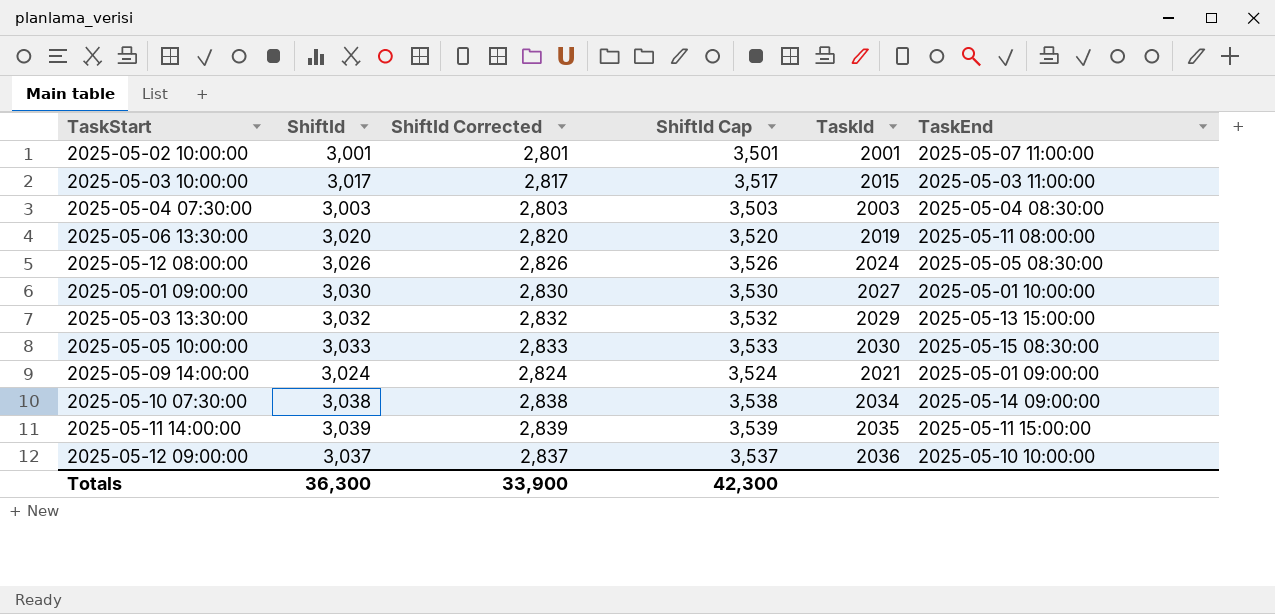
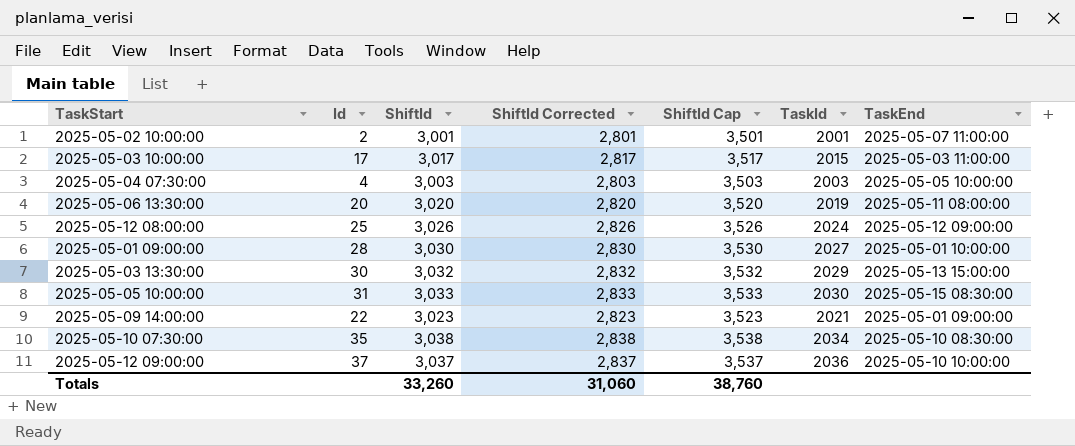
column Id | position: none -> 2
row 2025-05-11 14:00:00: 3,039 | 2,839 | 3,539 | 2035 | 2025-05-11 15:00:00 -> none
2025-05-04 07:30:00 | TaskEnd: 2025-05-04 08:30:00 -> 2025-05-05 10:00:00
2025-05-12 08:00:00 | TaskEnd: 2025-05-05 08:30:00 -> 2025-05-12 09:00:00
2025-05-09 14:00:00 | ShiftId: 3,024 -> 3,023
2025-05-09 14:00:00 | ShiftId Corrected: 2,824 -> 2,823
2025-05-09 14:00:00 | ShiftId Cap: 3,524 -> 3,523
2025-05-10 07:30:00 | TaskEnd: 2025-05-14 09:00:00 -> 2025-05-10 08:30:00
Totals | ShiftId: 36,300 -> 33,260
Totals | ShiftId Corrected: 33,900 -> 31,060
Totals | ShiftId Cap: 42,300 -> 38,760

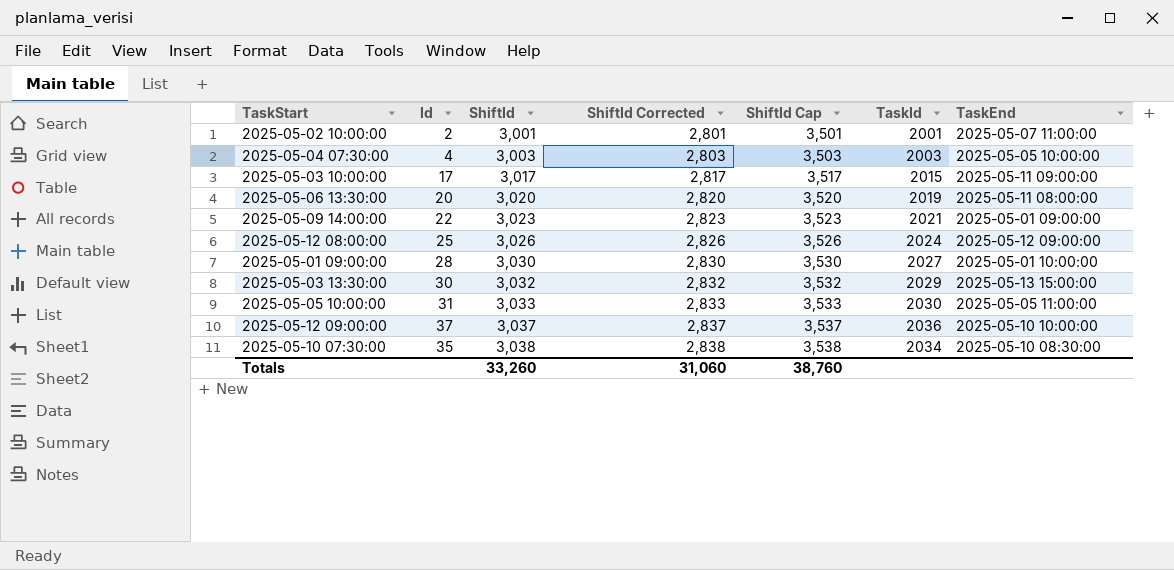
row order: none -> ShiftId ascending
2025-05-03 10:00:00 | TaskEnd: 2025-05-03 11:00:00 -> 2025-05-11 09:00:00
2025-05-05 10:00:00 | TaskEnd: 2025-05-15 08:30:00 -> 2025-05-05 11:00:00

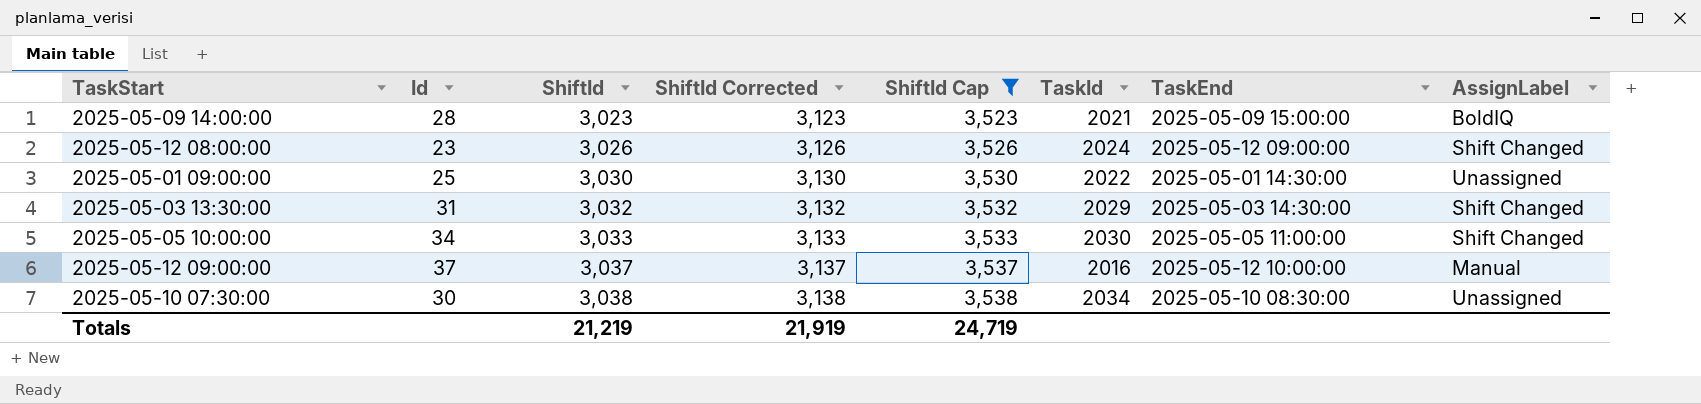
filter: none -> ShiftId Cap >= 3,523
column ShiftId Corrected | formula: [ShiftId] - 200 -> [ShiftId] + 100
column AssignLabel | position: none -> 8
2025-05-09 14:00:00 | Id: 22 -> 28
2025-05-09 14:00:00 | TaskEnd: 2025-05-01 09:00:00 -> 2025-05-09 15:00:00
2025-05-12 08:00:00 | Id: 25 -> 23
2025-05-01 09:00:00 | Id: 28 -> 25
2025-05-01 09:00:00 | TaskId: 2027 -> 2022
2025-05-01 09:00:00 | TaskEnd: 2025-05-01 10:00:00 -> 2025-05-01 14:30:00
2025-05-03 13:30:00 | Id: 30 -> 31
2025-05-03 13:30:00 | TaskEnd: 2025-05-13 15:00:00 -> 2025-05-03 14:30:00
2025-05-05 10:00:00 | Id: 31 -> 34
2025-05-12 09:00:00 | TaskId: 2036 -> 2016
2025-05-12 09:00:00 | TaskEnd: 2025-05-10 10:00:00 -> 2025-05-12 10:00:00
2025-05-10 07:30:00 | Id: 35 -> 30
Totals | ShiftId: 33,260 -> 21,219
Totals | ShiftId Corrected: 31,060 -> 21,919
Totals | ShiftId Cap: 38,760 -> 24,719

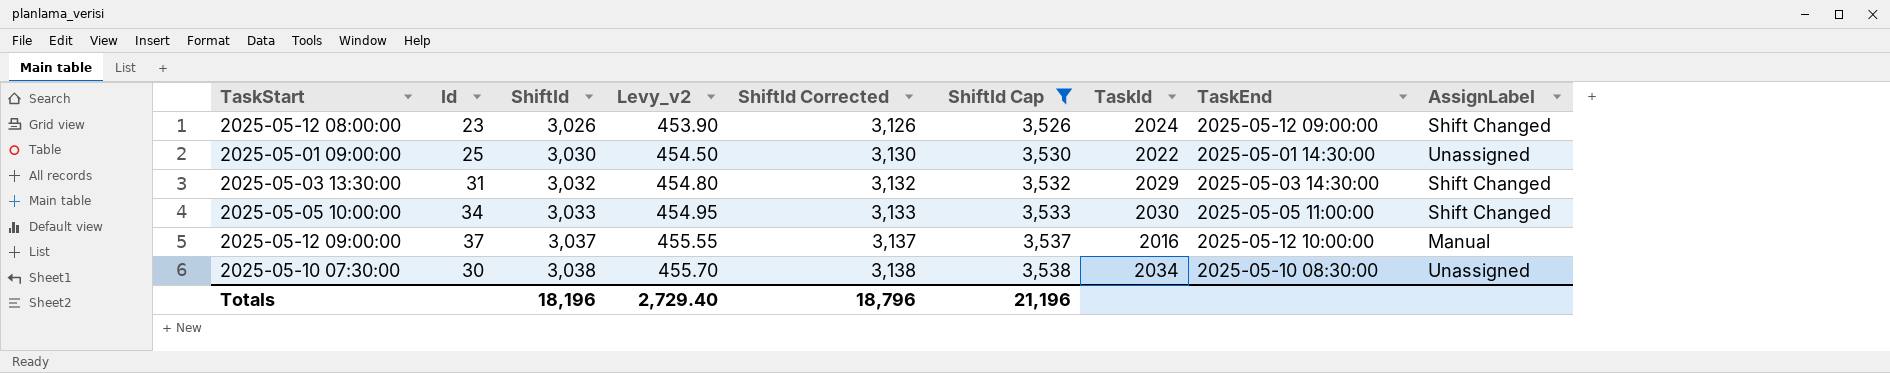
column Levy_v2 | formula: none -> [ShiftId] * 0.15
row 2025-05-09 14:00:00: 28 | 3,023 | 3,123 | 3,523 | 2021 | 2025-05-09 15:00:00 | BoldIQ -> none
Totals | ShiftId: 21,219 -> 18,196
Totals | ShiftId Corrected: 21,919 -> 18,796
Totals | ShiftId Cap: 24,719 -> 21,196

